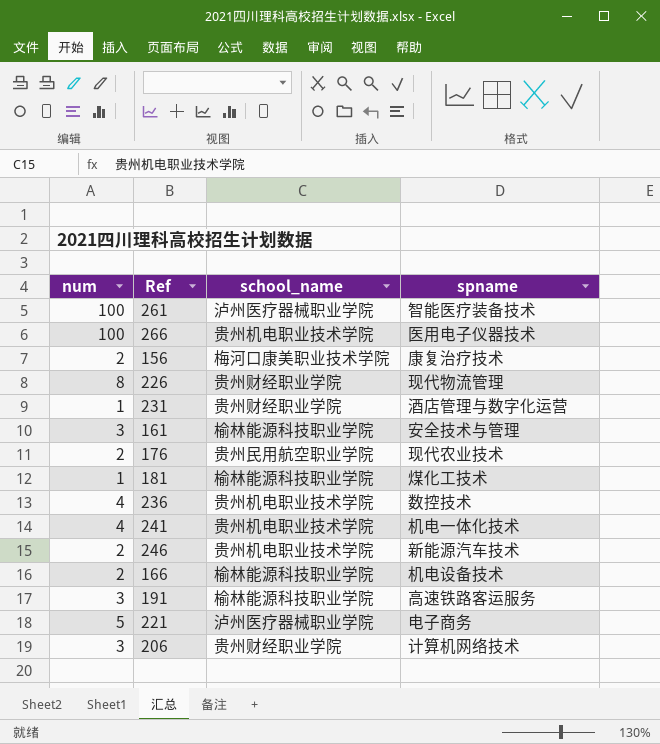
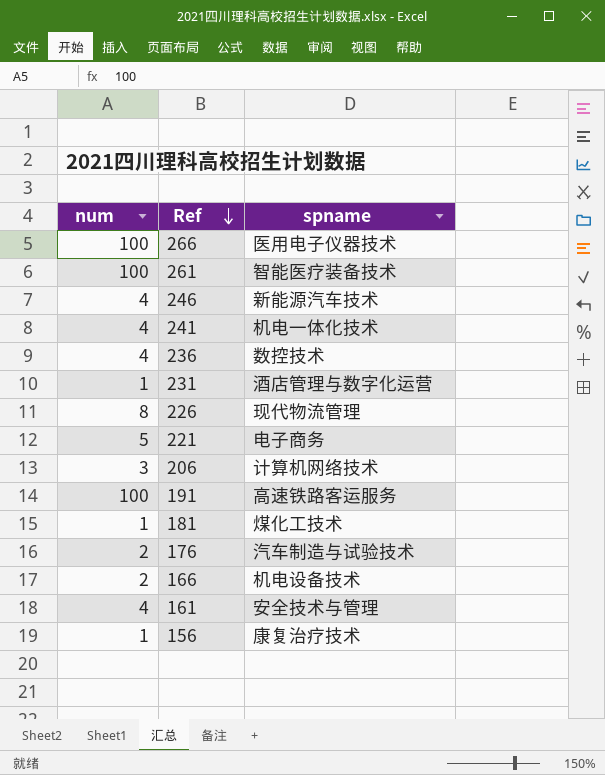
row order: none -> Ref descending
column school_name | position: 3 -> none
246 | num: 2 -> 4
191 | num: 3 -> 100
176 | spname: 现代农业技术 -> 汽车制造与试验技术
161 | num: 3 -> 4
156 | num: 2 -> 1

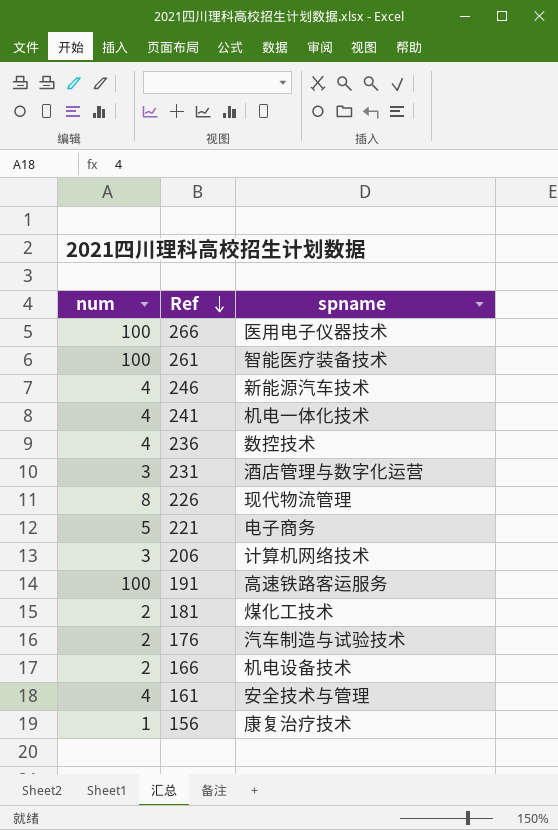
231 | num: 1 -> 3
181 | num: 1 -> 2

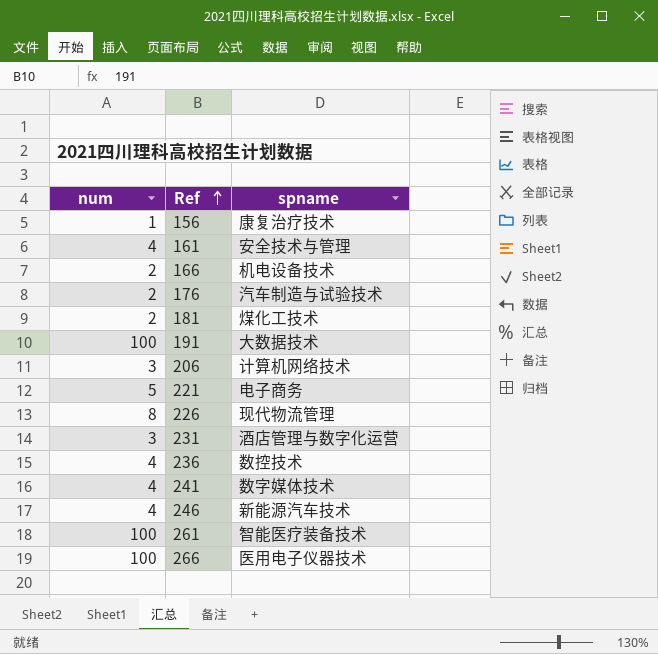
row order: Ref descending -> Ref ascending
191 | spname: 高速铁路客运服务 -> 大数据技术
241 | spname: 机电一体化技术 -> 数字媒体技术

